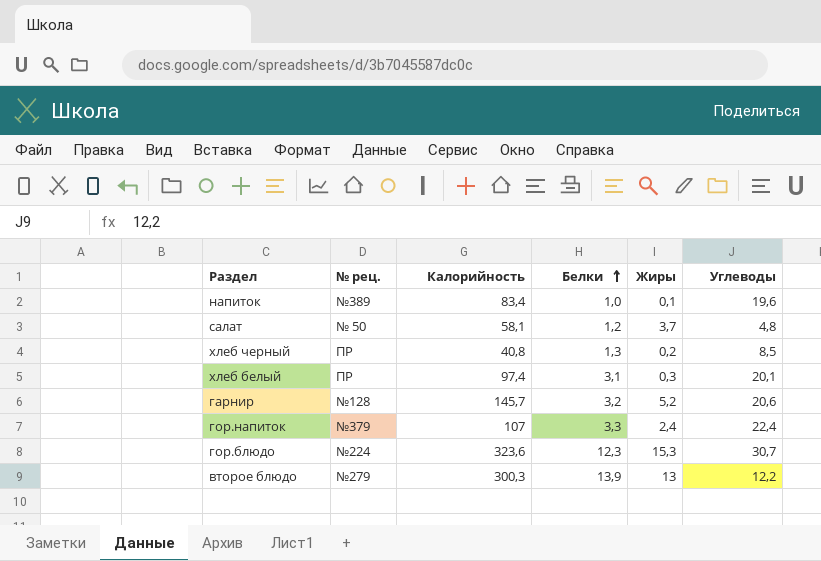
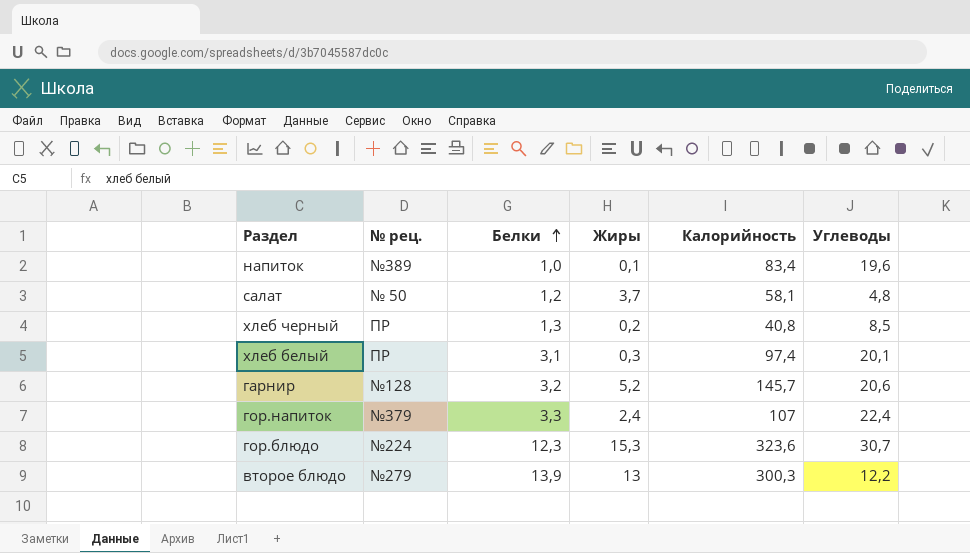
column Калорийность | position: 3 -> 5

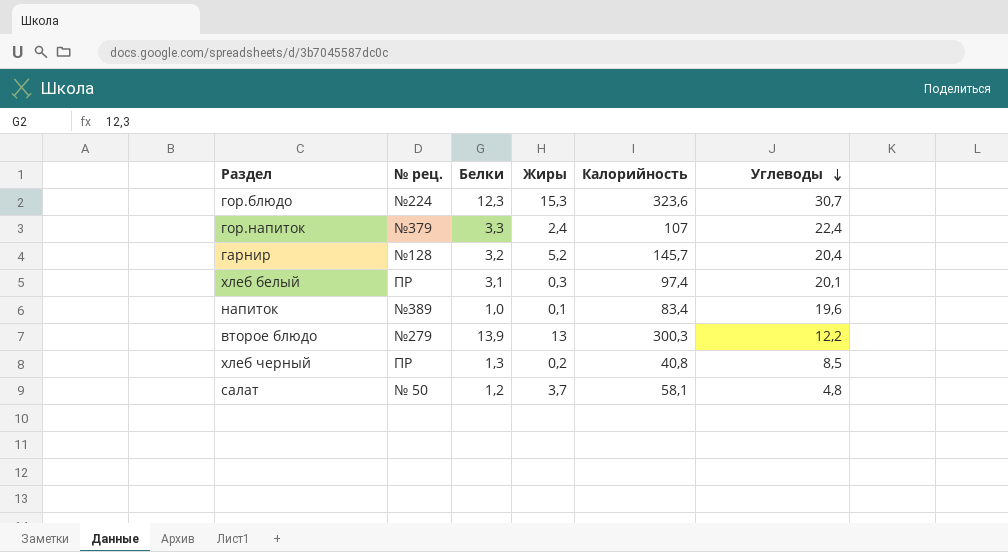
row order: Белки ascending -> Углеводы descending
гарнир | Углеводы: 20,6 -> 20,4

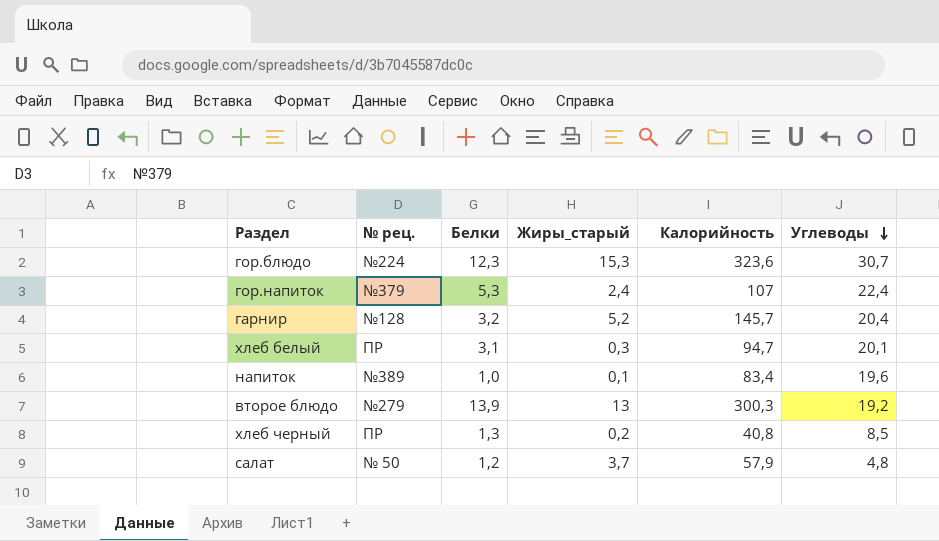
column name: Жиры -> Жиры_старый
гор.напиток | Белки: 3,3 -> 5,3
хлеб белый | Калорийность: 97,4 -> 94,7
второе блюдо | Углеводы: 12,2 -> 19,2
салат | Калорийность: 58,1 -> 57,9

